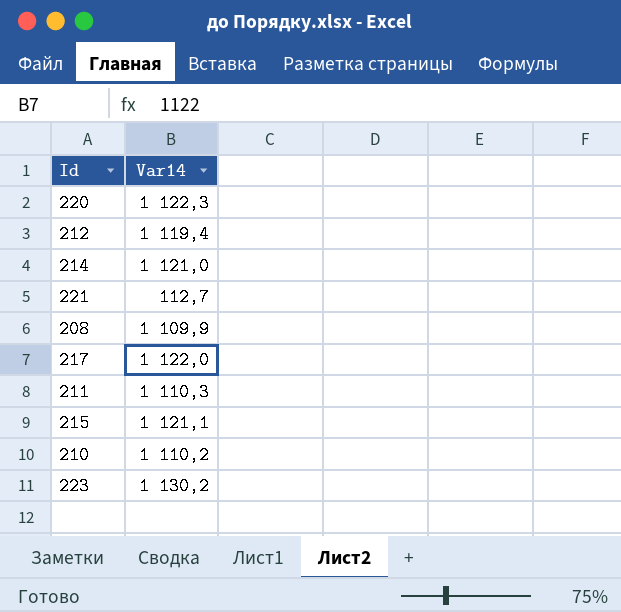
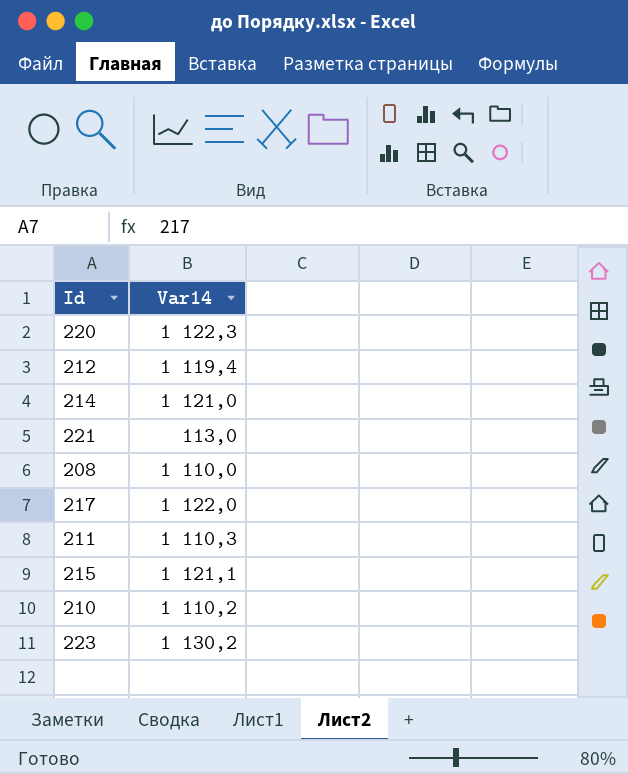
221 | Var14: 112,7 -> 113,0
208 | Var14: 1 109,9 -> 1 110,0

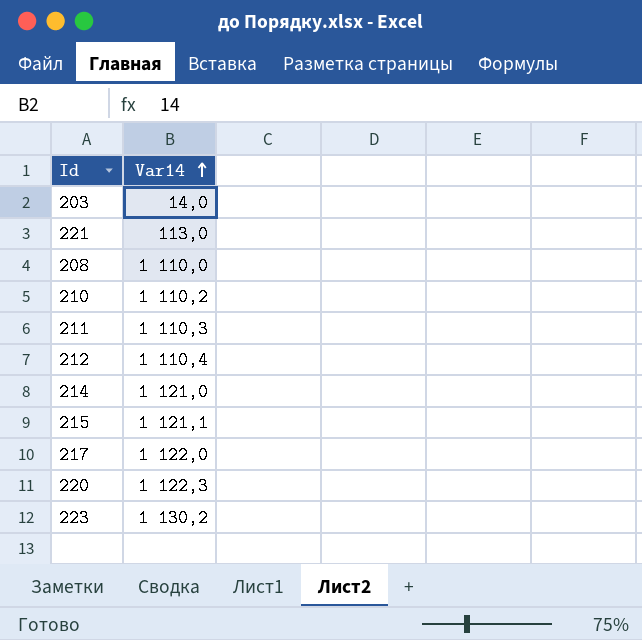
row order: none -> Var14 ascending
row 203: none -> 14,0
212 | Var14: 1 119,4 -> 1 110,4

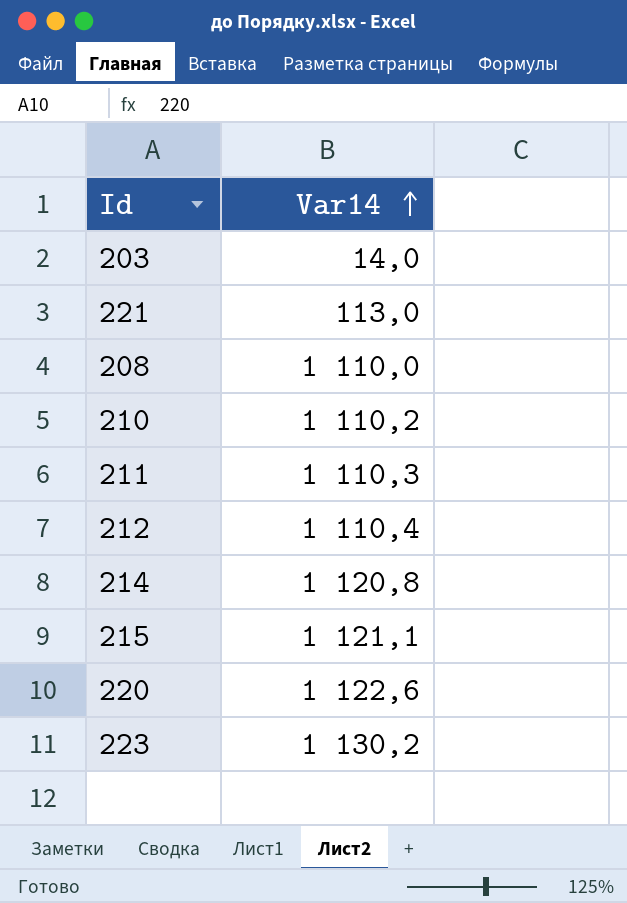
row 217: 1 122,0 -> none
214 | Var14: 1 121,0 -> 1 120,8
220 | Var14: 1 122,3 -> 1 122,6

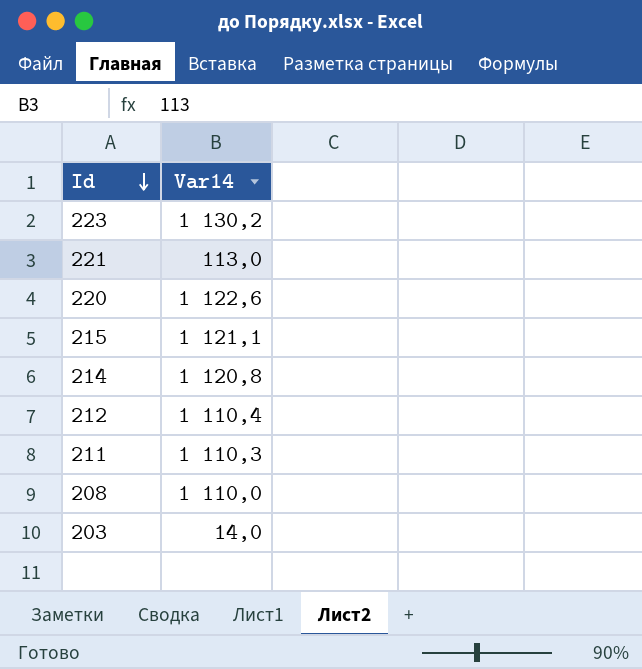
row order: Var14 ascending -> Id descending
row 210: 1 110,2 -> none

